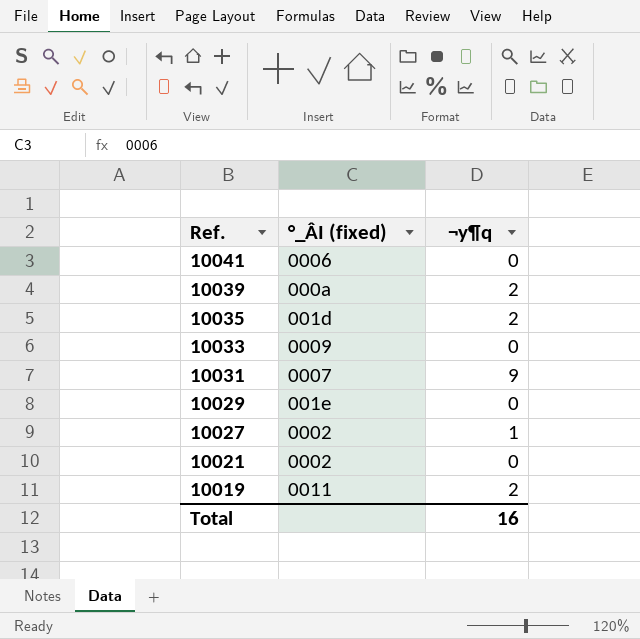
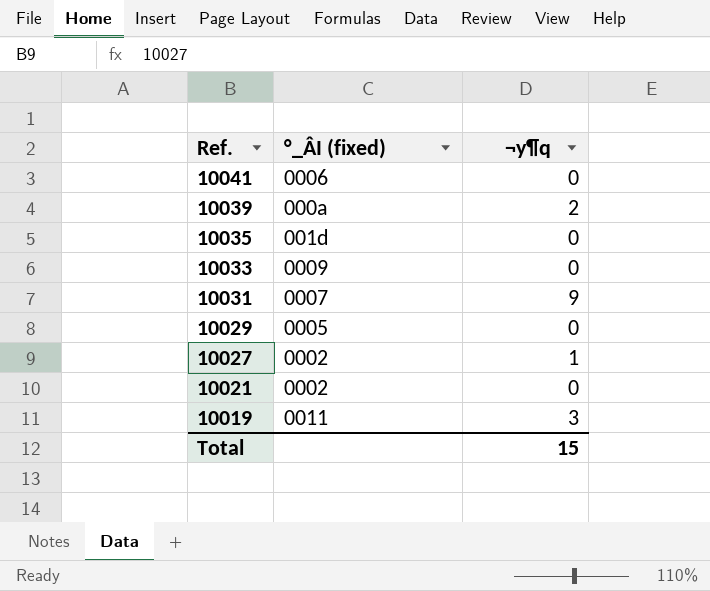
10035 | ¬y¶q: 2 -> 0
10029 | °_ÂI (fixed): 001e -> 0005
10019 | ¬y¶q: 2 -> 3
Total | ¬y¶q: 16 -> 15

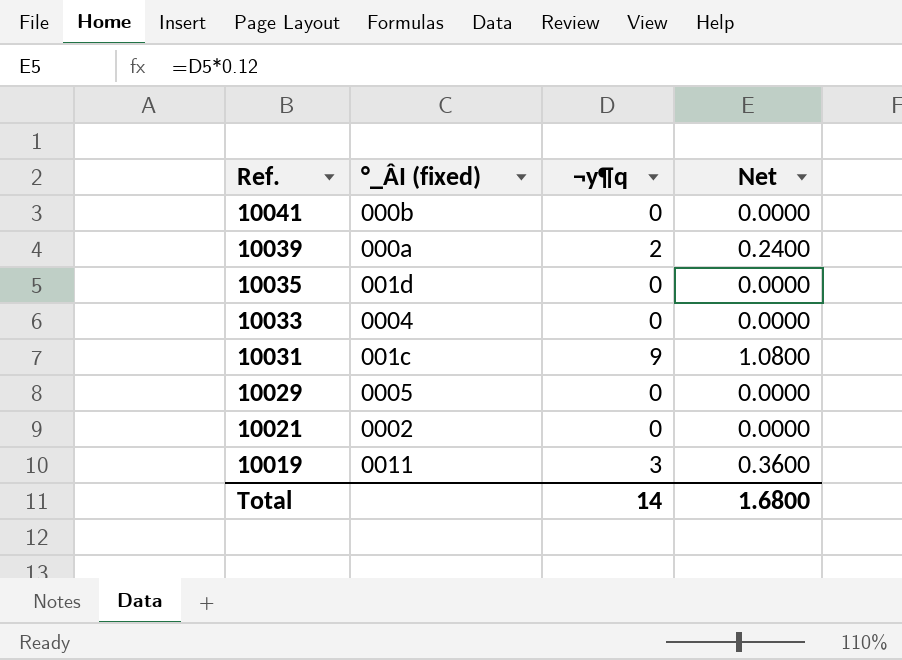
column Net | formula: none -> [¬y¶q] * 0.12
row 10027: 0002 | 1 -> none
10041 | °_ÂI (fixed): 0006 -> 000b
10033 | °_ÂI (fixed): 0009 -> 0004
10031 | °_ÂI (fixed): 0007 -> 001c
Total | ¬y¶q: 15 -> 14

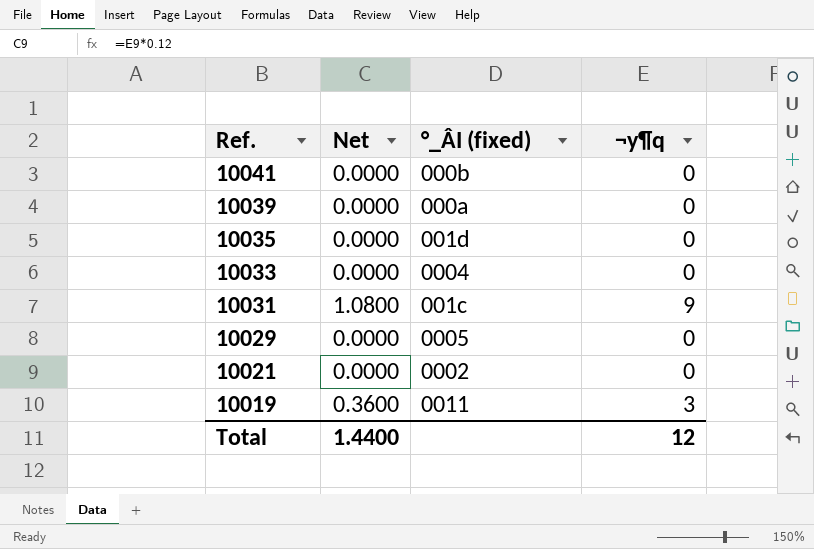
column Net | position: 4 -> 2
10039 | Net: 0.2400 -> 0.0000
10039 | ¬y¶q: 2 -> 0
Total | Net: 1.6800 -> 1.4400
Total | ¬y¶q: 14 -> 12

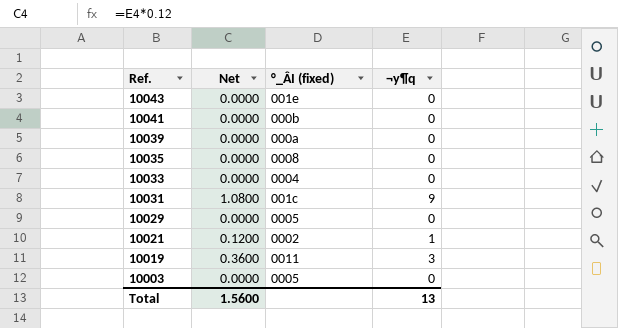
row 10043: none -> 0.0000 | 001e | 0
10035 | °_ÂI (fixed): 001d -> 0008
10021 | Net: 0.0000 -> 0.1200
10021 | ¬y¶q: 0 -> 1
row 10003: none -> 0.0000 | 0005 | 0
Total | Net: 1.4400 -> 1.5600
Total | ¬y¶q: 12 -> 13

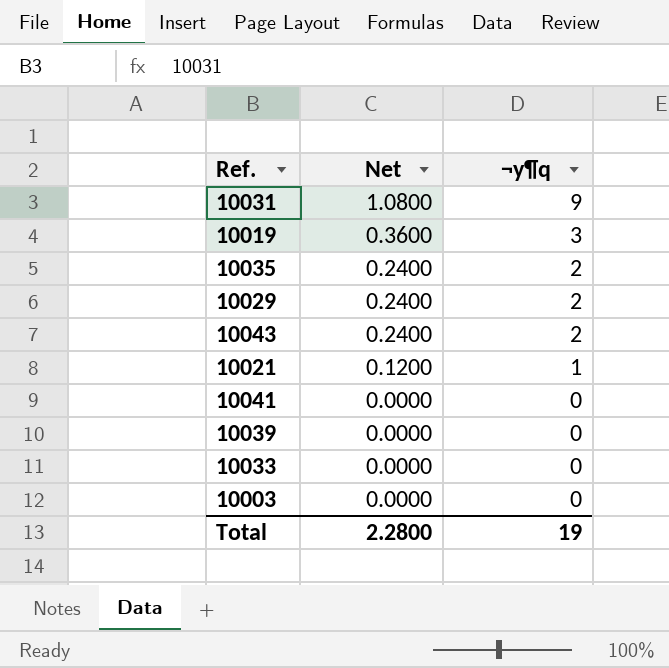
row order: Ref. descending -> Net descending
column °_ÂI (fixed) | position: 3 -> none
10035 | Net: 0.0000 -> 0.2400
10035 | ¬y¶q: 0 -> 2
10029 | Net: 0.0000 -> 0.2400
10029 | ¬y¶q: 0 -> 2
10043 | Net: 0.0000 -> 0.2400
10043 | ¬y¶q: 0 -> 2
Total | Net: 1.5600 -> 2.2800
Total | ¬y¶q: 13 -> 19

